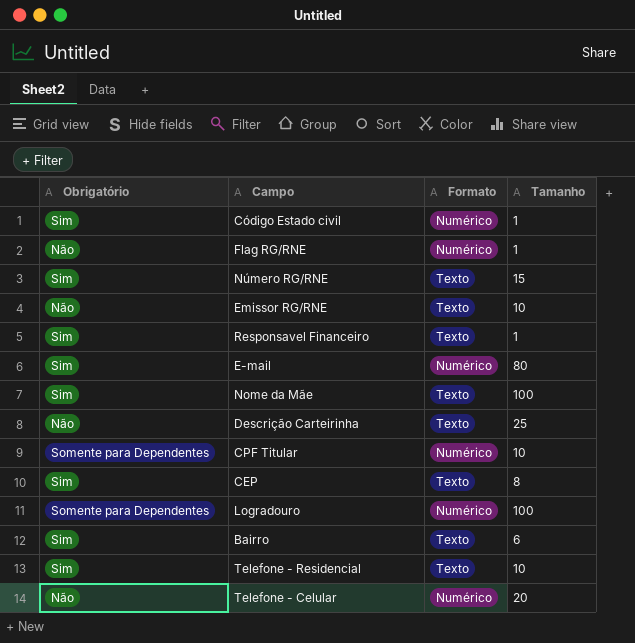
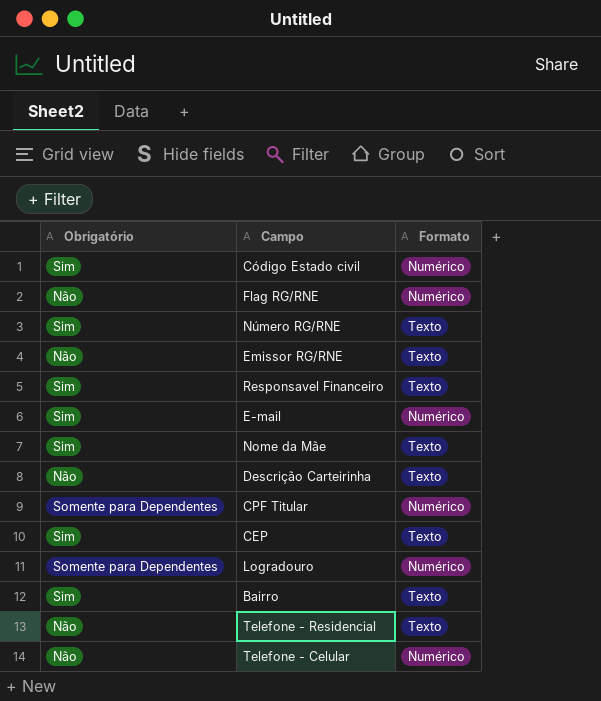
column Tamanho | position: 4 -> none
Telefone - Residencial | Obrigatório: Sim -> Não

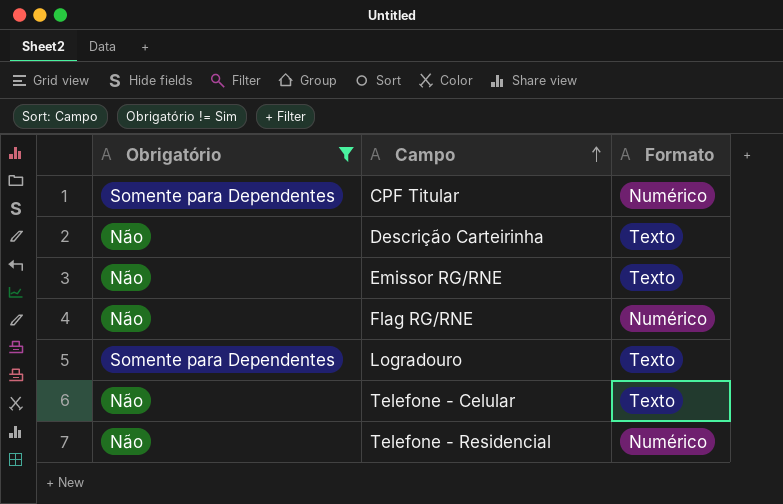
filter: none -> Obrigatório != Sim
row order: none -> Campo ascending
Logradouro | Formato: Numérico -> Texto
Telefone - Celular | Formato: Numérico -> Texto
Telefone - Residencial | Formato: Texto -> Numérico

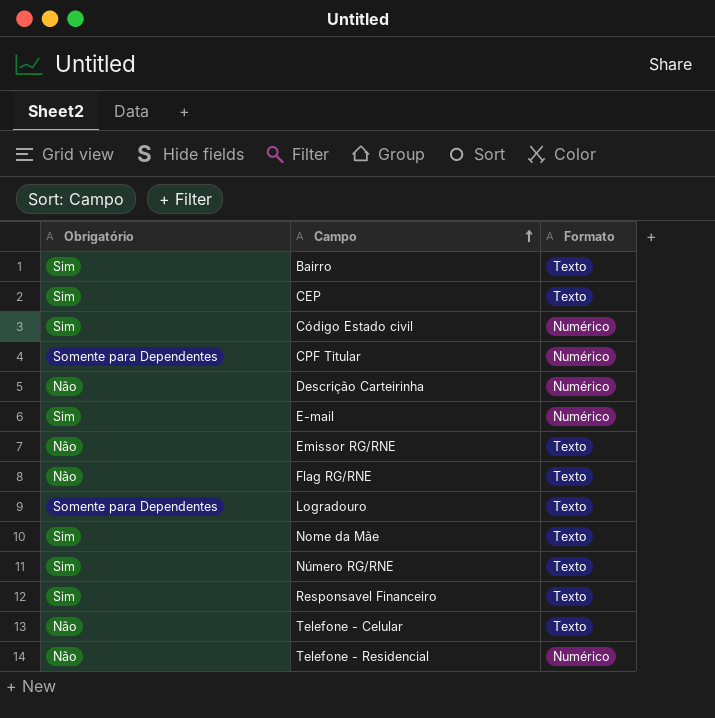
filter: Obrigatório != Sim -> none
Descrição Carteirinha | Formato: Texto -> Numérico
Flag RG/RNE | Formato: Numérico -> Texto

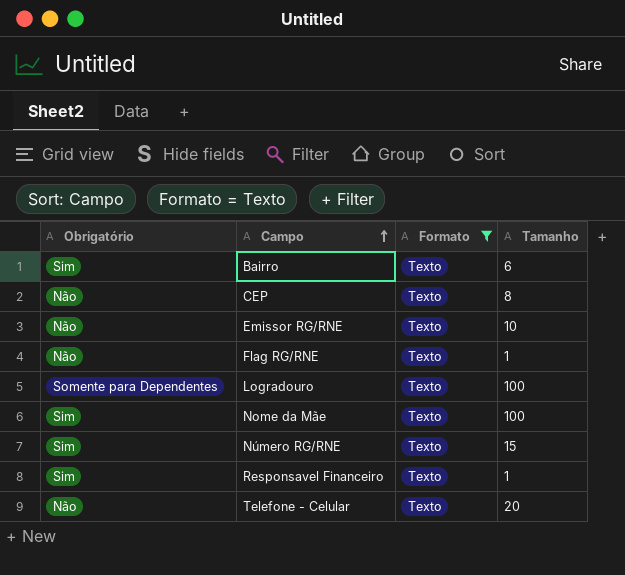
filter: none -> Formato = Texto
column Tamanho | position: none -> 4
CEP | Obrigatório: Sim -> Não

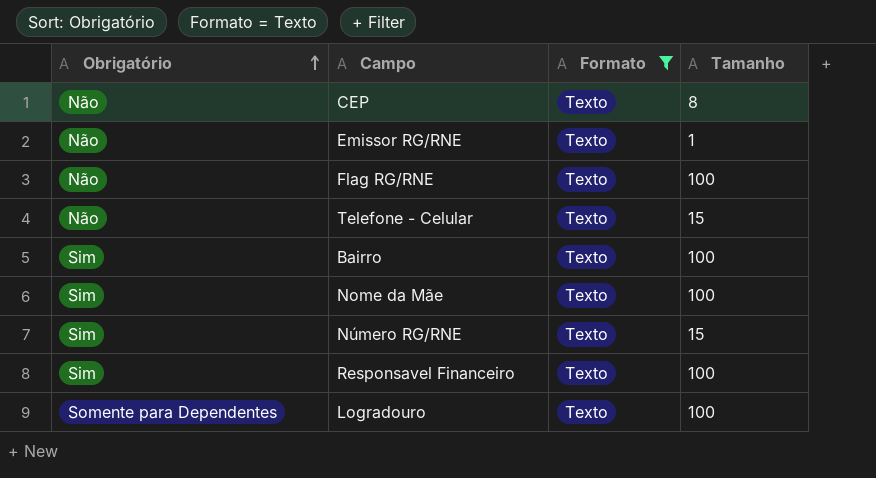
row order: Campo ascending -> Obrigatório ascending
Emissor RG/RNE | Tamanho: 10 -> 1
Flag RG/RNE | Tamanho: 1 -> 100
Telefone - Celular | Tamanho: 20 -> 15
Bairro | Tamanho: 6 -> 100
Responsavel Financeiro | Tamanho: 1 -> 100

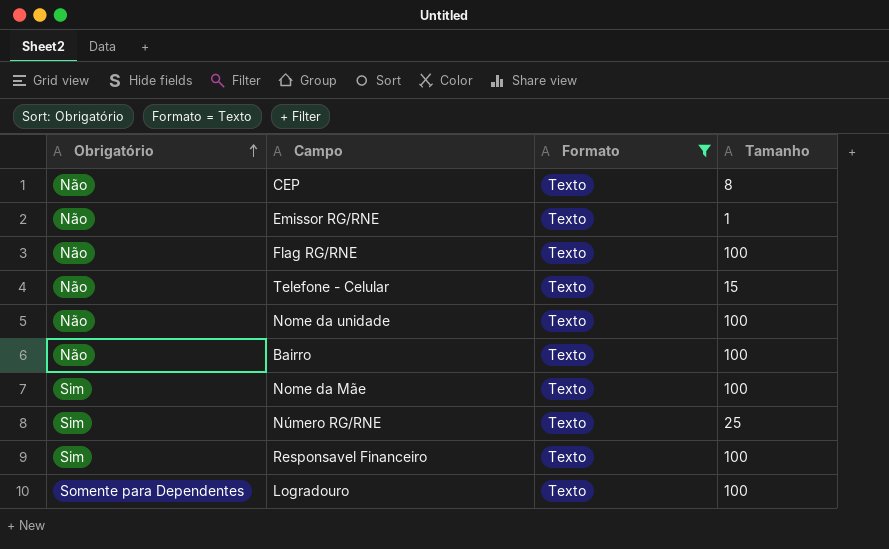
row Nome da unidade: none -> Não | Texto | 100
Bairro | Obrigatório: Sim -> Não
Número RG/RNE | Tamanho: 15 -> 25

